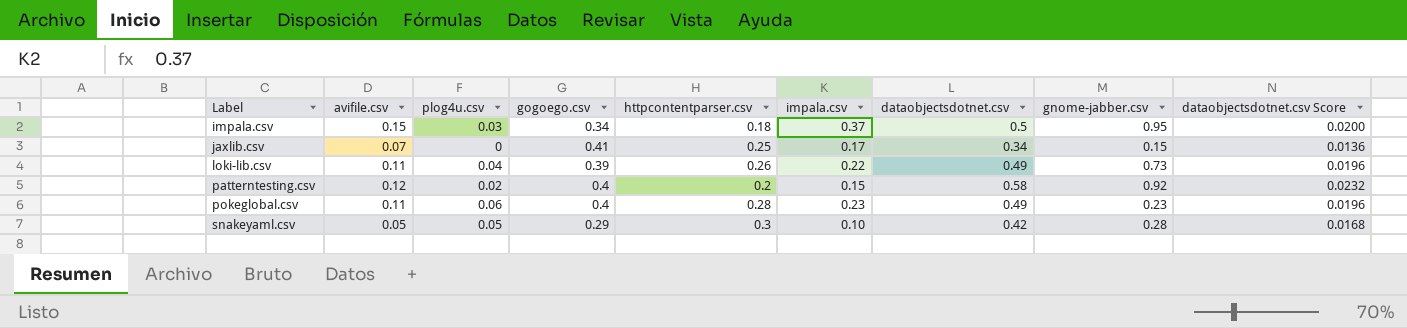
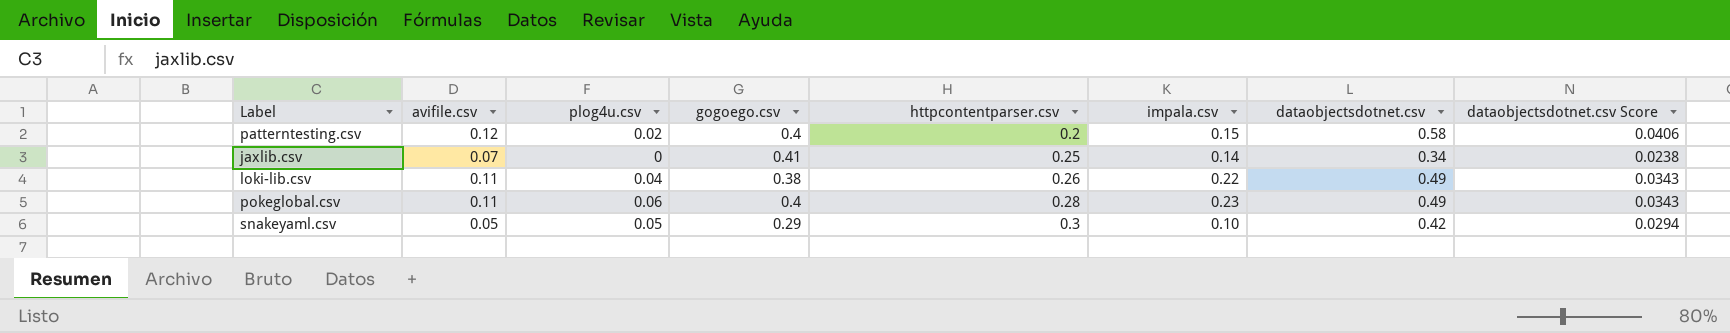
row order: Label ascending -> httpcontentparser.csv ascending
column gnome-jabber.csv | position: 8 -> none
column dataobjectsdotnet.csv Score | formula: [dataobjectsdotnet.csv] * 0.04 -> [dataobjectsdotnet.csv] * 0.07
row impala.csv: 0.15 | 0.03 | 0.34 | 0.18 | 0.37 | 0.5 | 0.95 | 0.0200 -> none
jaxlib.csv | impala.csv: 0.17 -> 0.14
loki-lib.csv | gogoego.csv: 0.39 -> 0.38

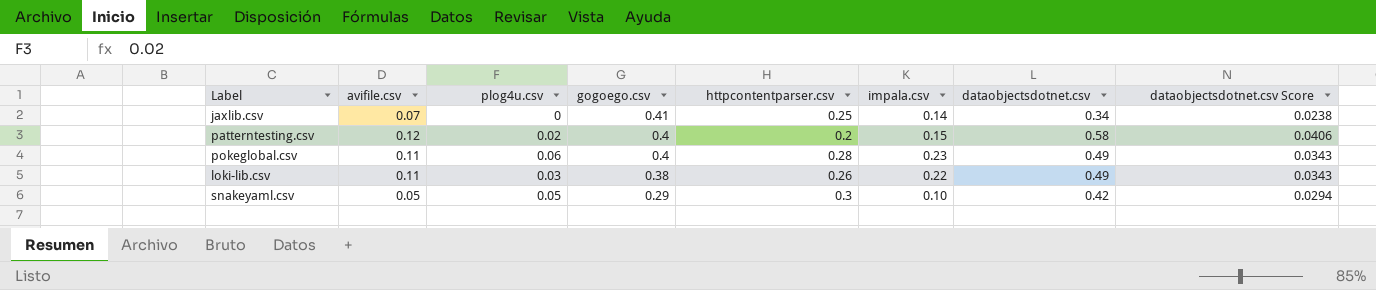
row order: httpcontentparser.csv ascending -> gogoego.csv descending
loki-lib.csv | plog4u.csv: 0.04 -> 0.03

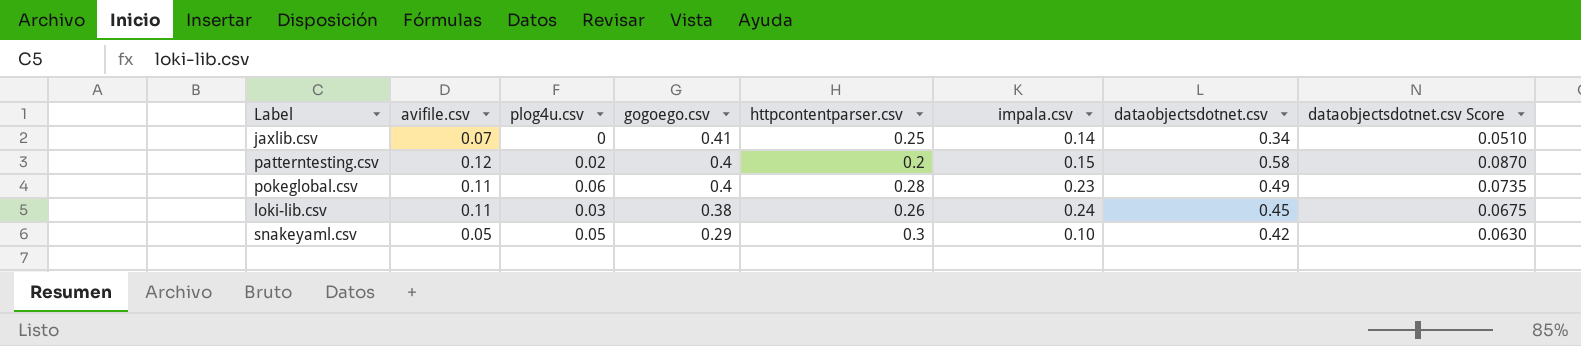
column dataobjectsdotnet.csv Score | formula: [dataobjectsdotnet.csv] * 0.07 -> [dataobjectsdotnet.csv] * 0.15
loki-lib.csv | impala.csv: 0.22 -> 0.24
loki-lib.csv | dataobjectsdotnet.csv: 0.49 -> 0.45

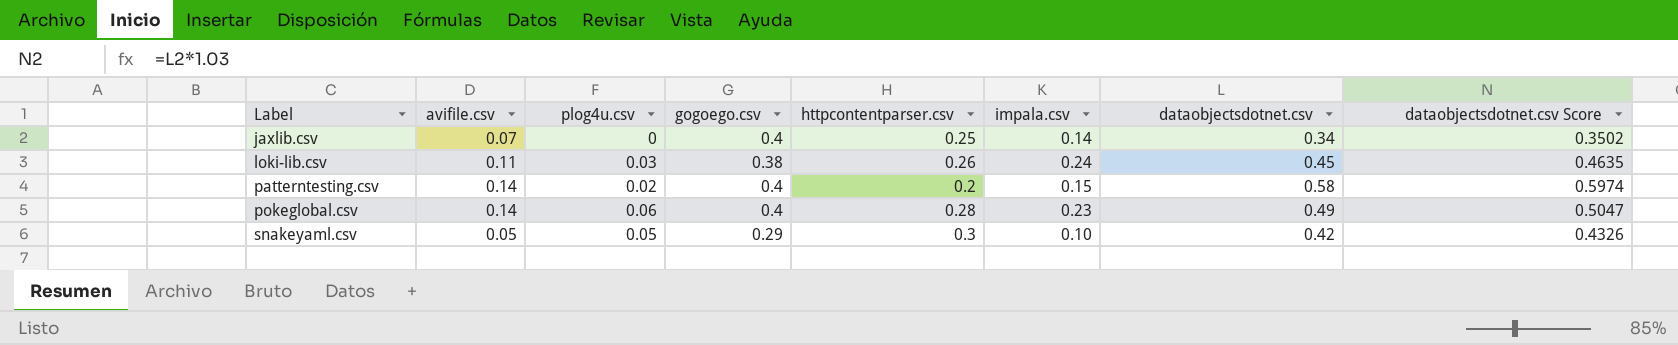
row order: gogoego.csv descending -> Label ascending
column dataobjectsdotnet.csv Score | formula: [dataobjectsdotnet.csv] * 0.15 -> [dataobjectsdotnet.csv] * 1.03
jaxlib.csv | gogoego.csv: 0.41 -> 0.4
patterntesting.csv | avifile.csv: 0.12 -> 0.14
pokeglobal.csv | avifile.csv: 0.11 -> 0.14

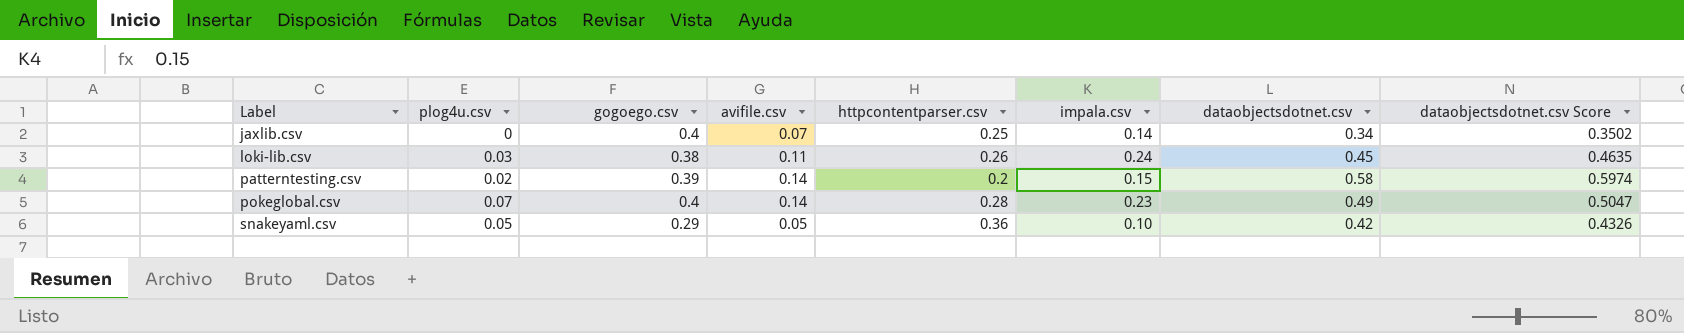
column avifile.csv | position: 2 -> 4
patterntesting.csv | gogoego.csv: 0.4 -> 0.39
pokeglobal.csv | plog4u.csv: 0.06 -> 0.07
snakeyaml.csv | httpcontentparser.csv: 0.3 -> 0.36

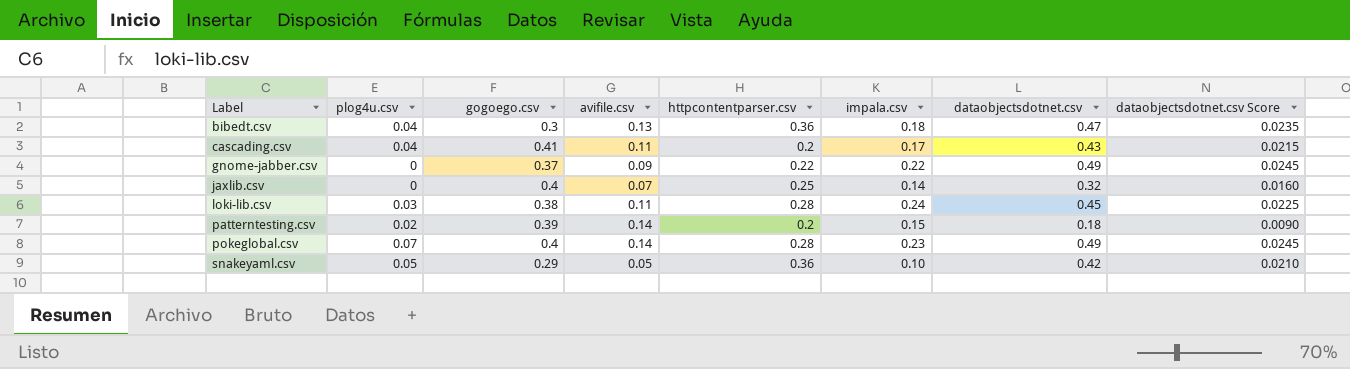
column dataobjectsdotnet.csv Score | formula: [dataobjectsdotnet.csv] * 1.03 -> [dataobjectsdotnet.csv] * 0.05
row bibedt.csv: none -> 0.04 | 0.3 | 0.13 | 0.36 | 0.18 | 0.47 | 0.0235
row cascading.csv: none -> 0.04 | 0.41 | 0.11 | 0.2 | 0.17 | 0.43 | 0.0215
row gnome-jabber.csv: none -> 0 | 0.37 | 0.09 | 0.22 | 0.22 | 0.49 | 0.0245
jaxlib.csv | dataobjectsdotnet.csv: 0.34 -> 0.32
loki-lib.csv | httpcontentparser.csv: 0.26 -> 0.28
patterntesting.csv | dataobjectsdotnet.csv: 0.58 -> 0.18

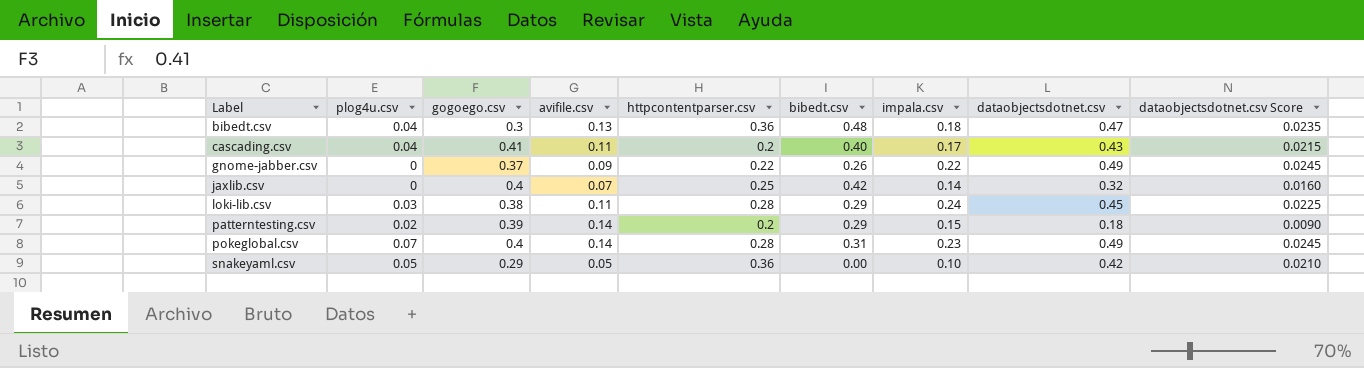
column bibedt.csv | position: none -> 6

